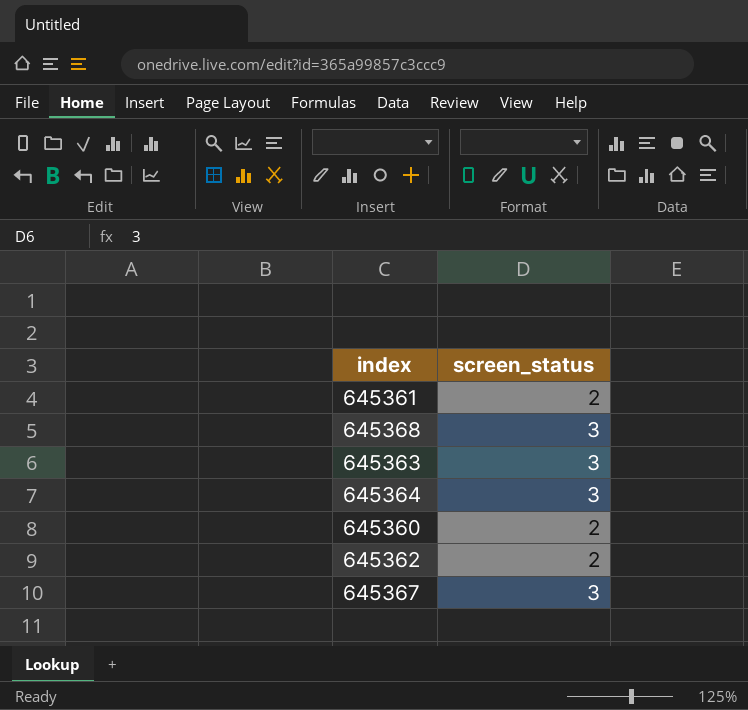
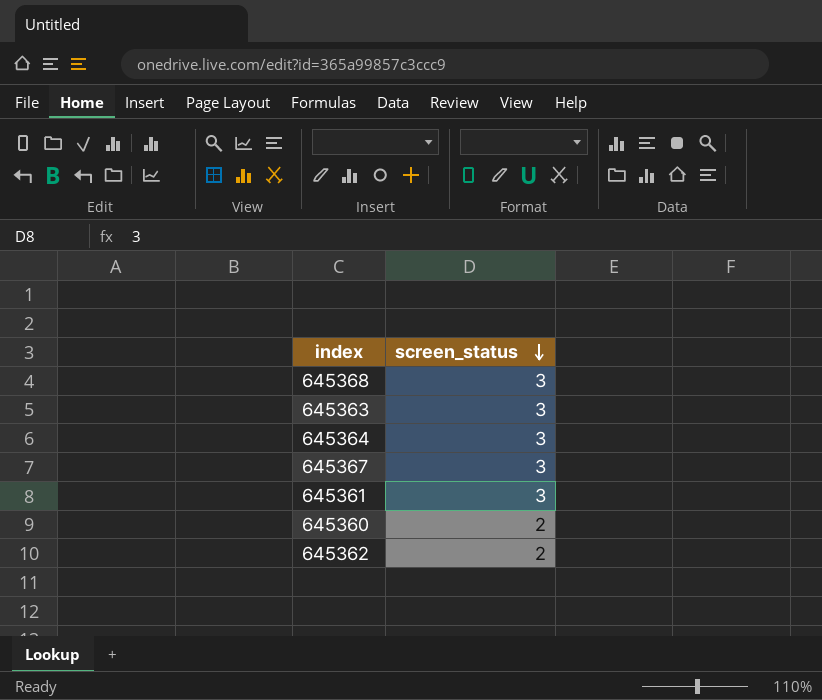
row order: none -> screen_status descending
645361 | screen_status: 2 -> 3

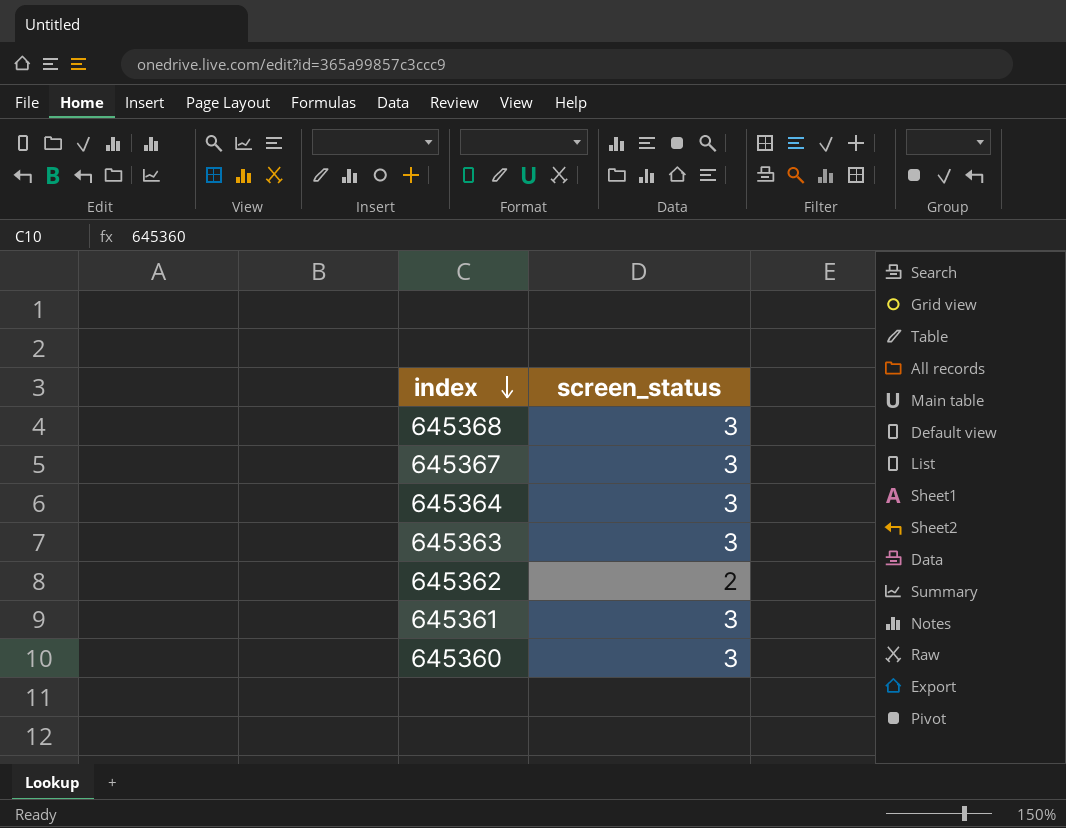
row order: screen_status descending -> index descending
645360 | screen_status: 2 -> 3

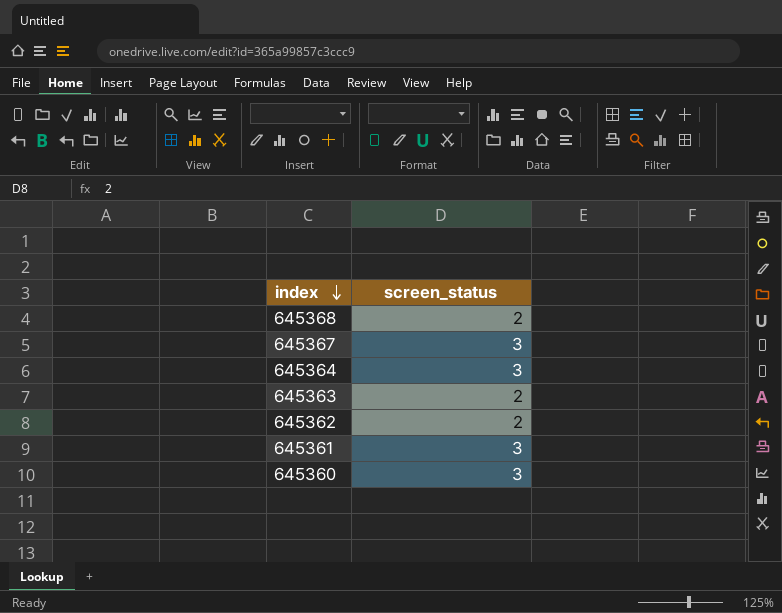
645368 | screen_status: 3 -> 2
645363 | screen_status: 3 -> 2

